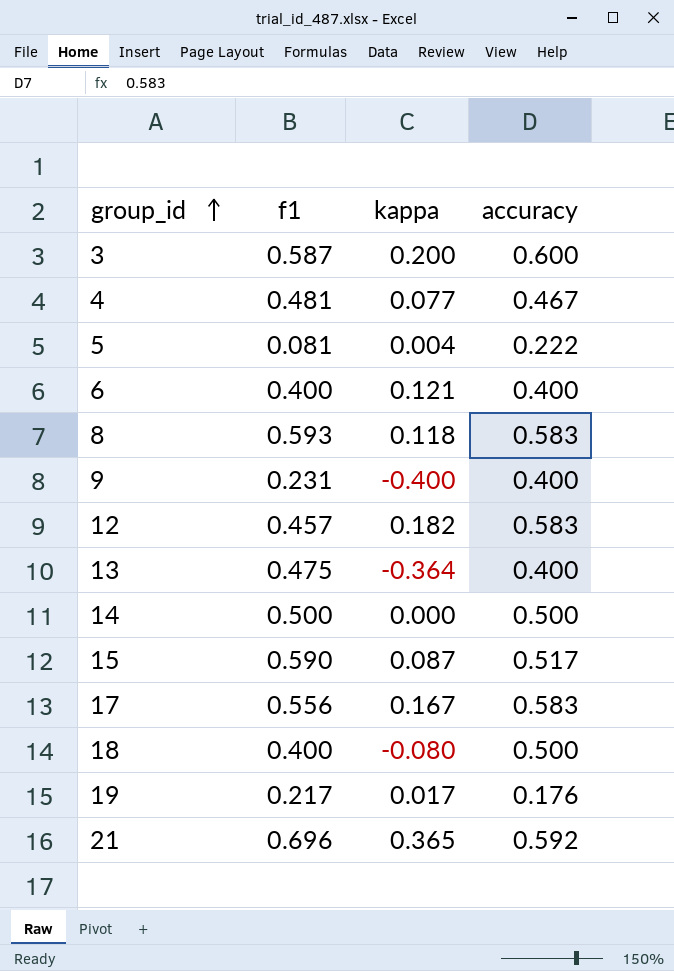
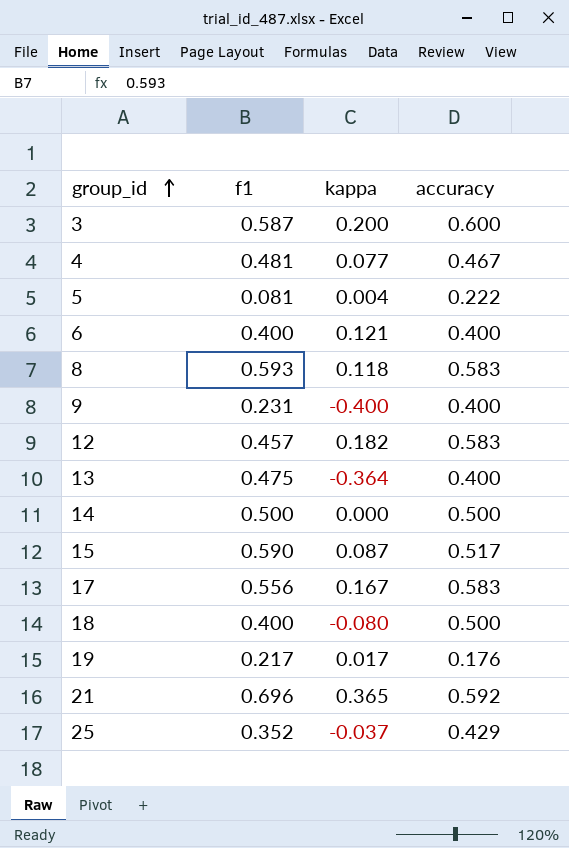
row 25: none -> 0.352 | -0.037 | 0.429

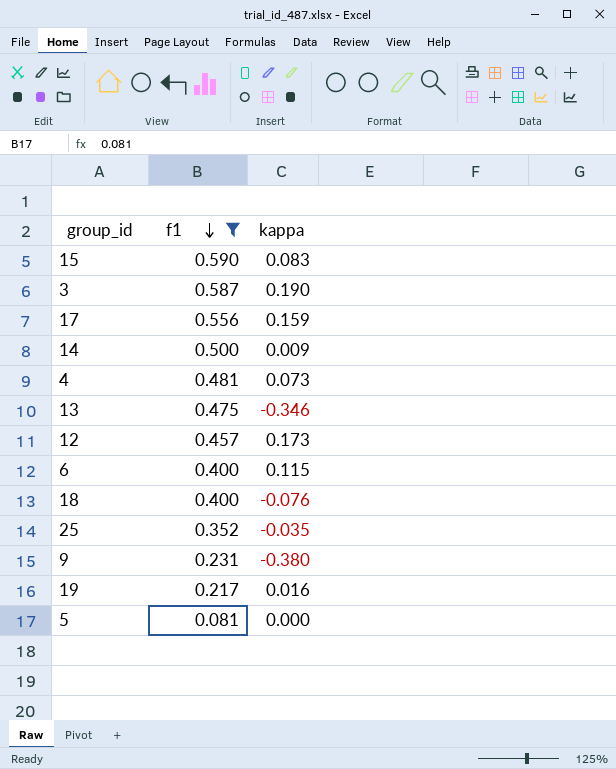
filter: none -> f1 <= 0.590
row order: group_id ascending -> f1 descending
column accuracy | position: 4 -> none
15 | kappa: 0.087 -> 0.083
3 | kappa: 0.200 -> 0.190
17 | kappa: 0.167 -> 0.159
14 | kappa: 0.000 -> 0.009
4 | kappa: 0.077 -> 0.073
13 | kappa: -0.364 -> -0.346
12 | kappa: 0.182 -> 0.173
6 | kappa: 0.121 -> 0.115
18 | kappa: -0.080 -> -0.076
25 | kappa: -0.037 -> -0.035
9 | kappa: -0.400 -> -0.380
19 | kappa: 0.017 -> 0.016
5 | kappa: 0.004 -> 0.000

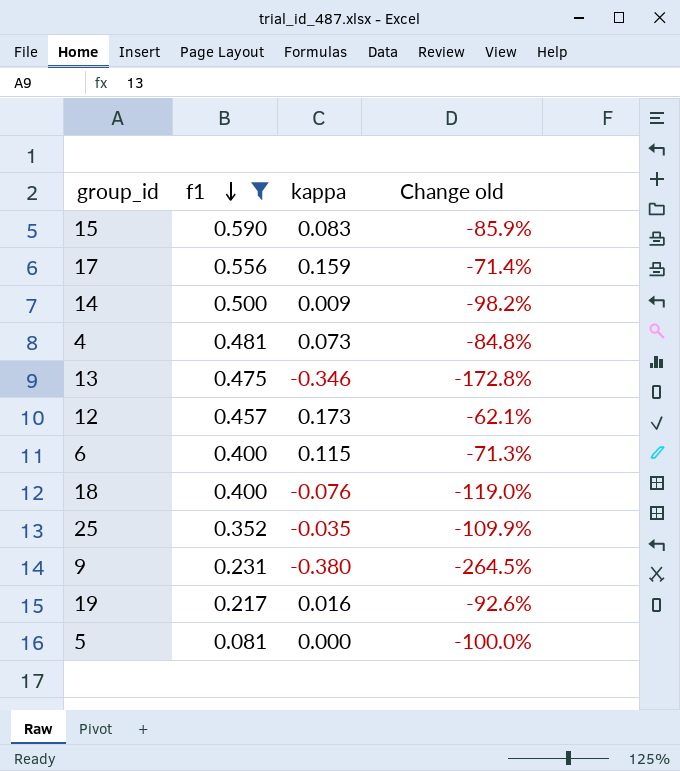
column Change old | formula: none -> ([kappa] - [f1]) / [f1]
row 3: 0.587 | 0.190 -> none

